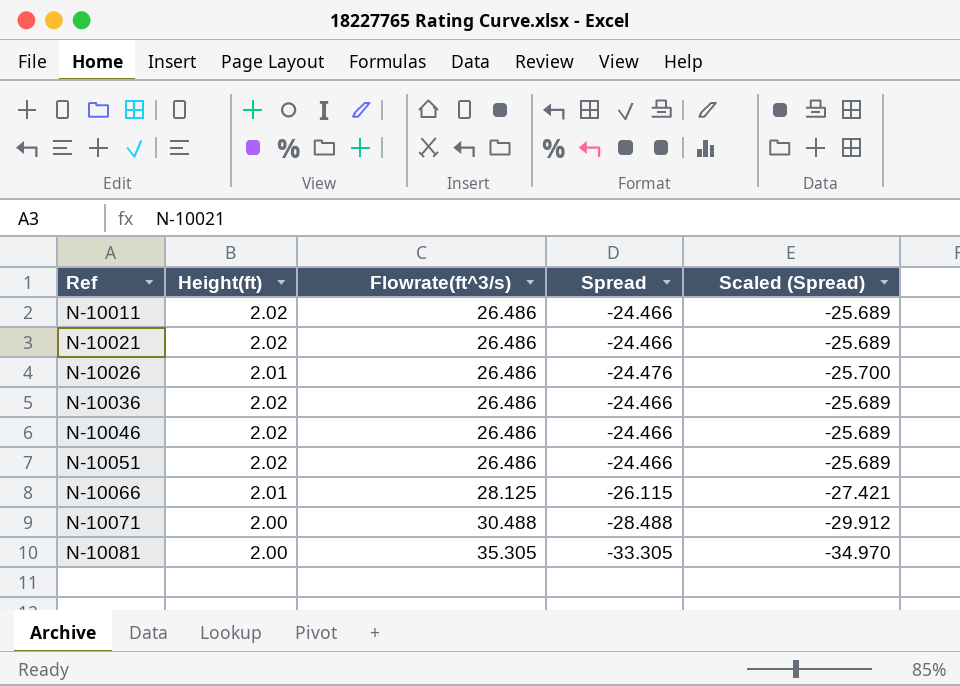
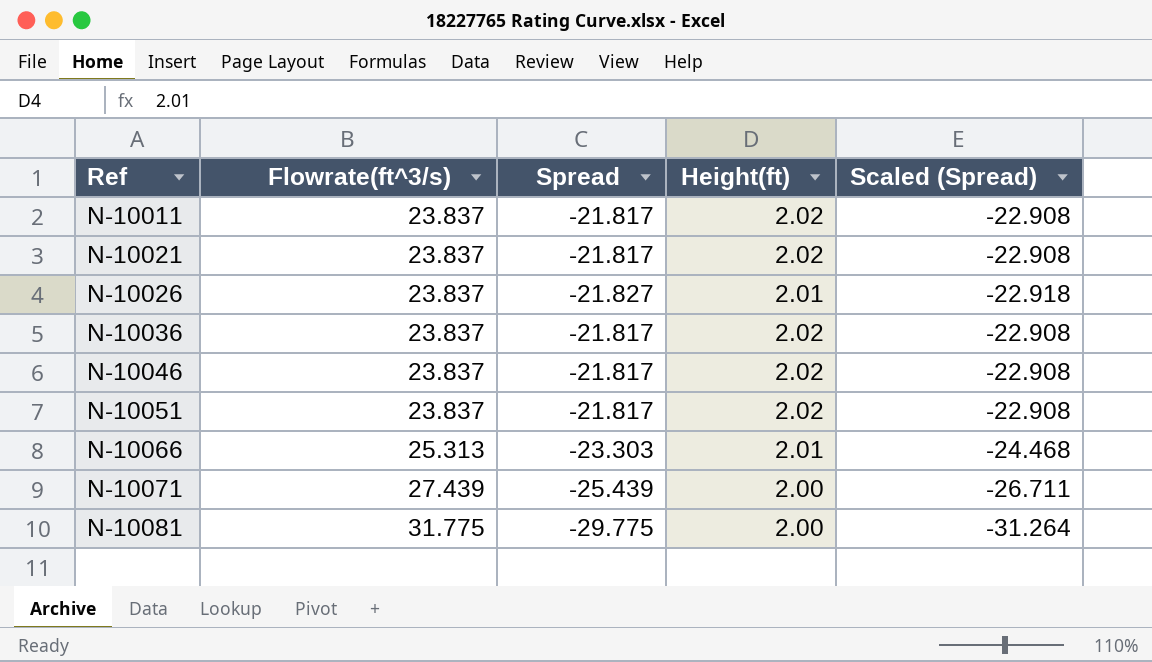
column Height(ft) | position: 2 -> 4
N-10011 | Flowrate(ft^3/s): 26.486 -> 23.837
N-10011 | Spread: -24.466 -> -21.817
N-10011 | Scaled (Spread): -25.689 -> -22.908
N-10021 | Flowrate(ft^3/s): 26.486 -> 23.837
N-10021 | Spread: -24.466 -> -21.817
N-10021 | Scaled (Spread): -25.689 -> -22.908
N-10026 | Flowrate(ft^3/s): 26.486 -> 23.837
N-10026 | Spread: -24.476 -> -21.827
N-10026 | Scaled (Spread): -25.700 -> -22.918
N-10036 | Flowrate(ft^3/s): 26.486 -> 23.837
N-10036 | Spread: -24.466 -> -21.817
N-10036 | Scaled (Spread): -25.689 -> -22.908
N-10046 | Flowrate(ft^3/s): 26.486 -> 23.837
N-10046 | Spread: -24.466 -> -21.817
N-10046 | Scaled (Spread): -25.689 -> -22.908
N-10051 | Flowrate(ft^3/s): 26.486 -> 23.837
N-10051 | Spread: -24.466 -> -21.817
N-10051 | Scaled (Spread): -25.689 -> -22.908
N-10066 | Flowrate(ft^3/s): 28.125 -> 25.313
N-10066 | Spread: -26.115 -> -23.303
N-10066 | Scaled (Spread): -27.421 -> -24.468
N-10071 | Flowrate(ft^3/s): 30.488 -> 27.439
N-10071 | Spread: -28.488 -> -25.439
N-10071 | Scaled (Spread): -29.912 -> -26.711
N-10081 | Flowrate(ft^3/s): 35.305 -> 31.775
N-10081 | Spread: -33.305 -> -29.775
N-10081 | Scaled (Spread): -34.970 -> -31.264

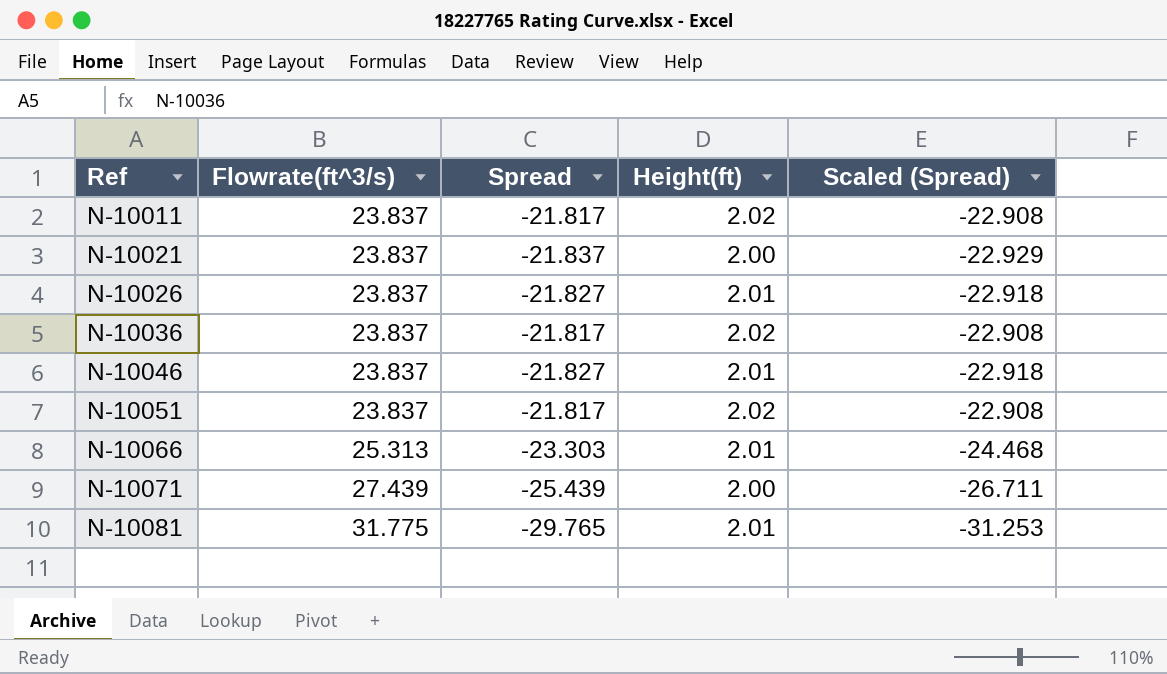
N-10021 | Spread: -21.817 -> -21.837
N-10021 | Height(ft): 2.02 -> 2.00
N-10021 | Scaled (Spread): -22.908 -> -22.929
N-10046 | Spread: -21.817 -> -21.827
N-10046 | Height(ft): 2.02 -> 2.01
N-10046 | Scaled (Spread): -22.908 -> -22.918
N-10081 | Spread: -29.775 -> -29.765
N-10081 | Height(ft): 2.00 -> 2.01
N-10081 | Scaled (Spread): -31.264 -> -31.253

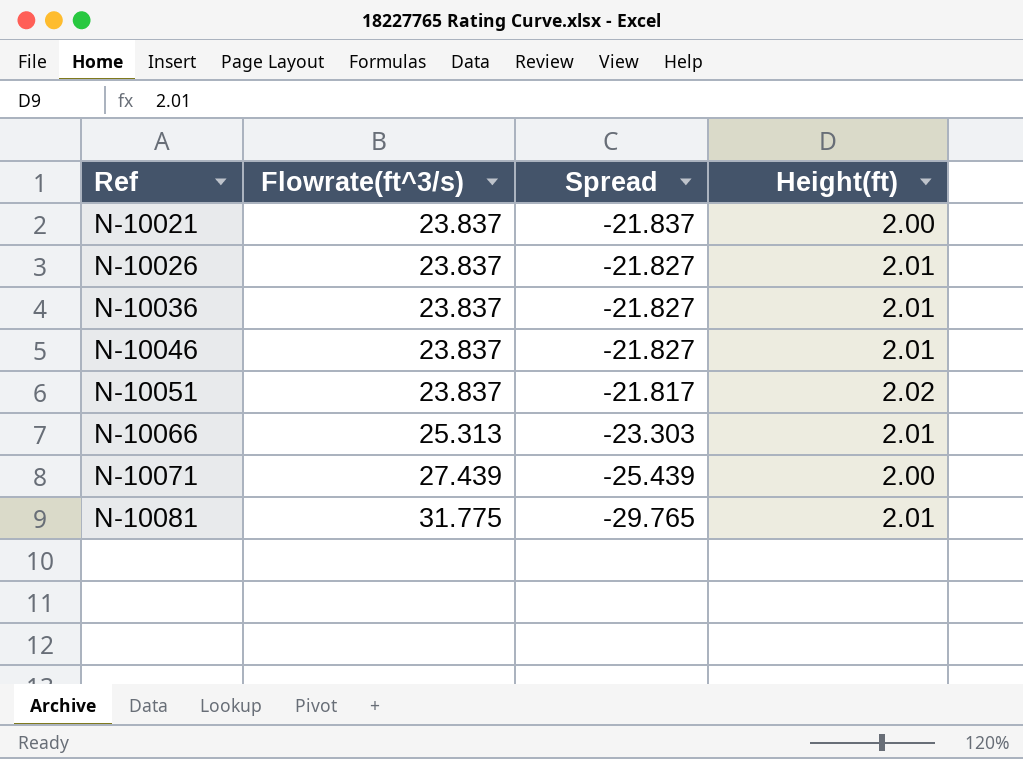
column Scaled (Spread) | formula: [Spread] * 1.05 -> none
row N-10011: 23.837 | -21.817 | 2.02 | -22.908 -> none
N-10036 | Spread: -21.817 -> -21.827
N-10036 | Height(ft): 2.02 -> 2.01

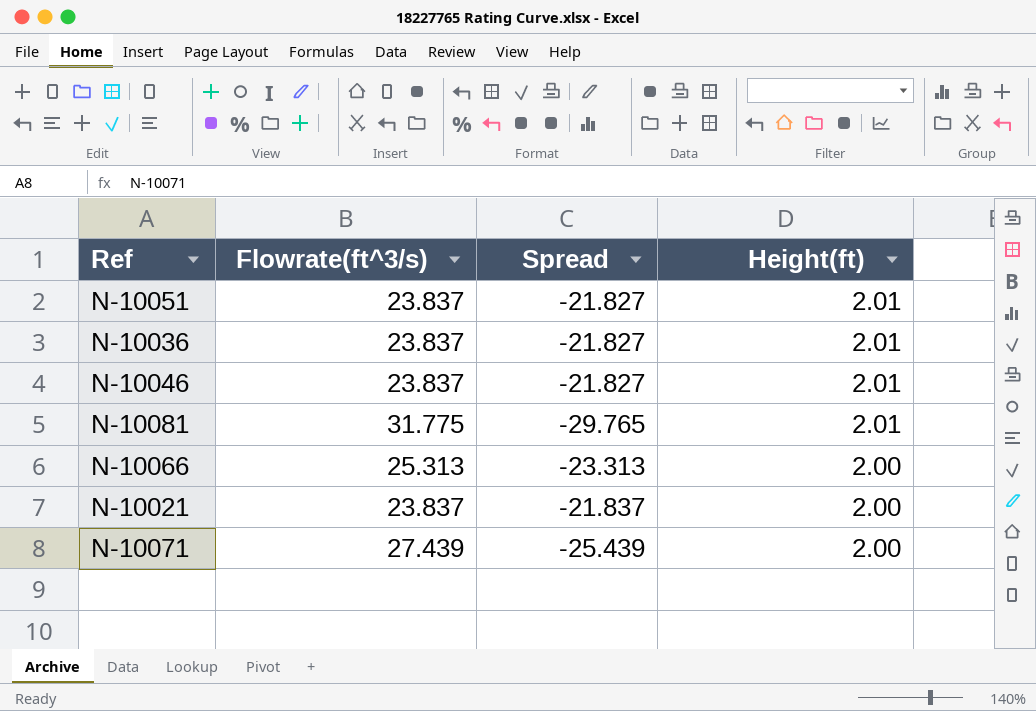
row order: Ref ascending -> Height(ft) descending
row N-10026: 23.837 | -21.827 | 2.01 -> none
N-10051 | Spread: -21.817 -> -21.827
N-10051 | Height(ft): 2.02 -> 2.01
N-10066 | Spread: -23.303 -> -23.313
N-10066 | Height(ft): 2.01 -> 2.00

